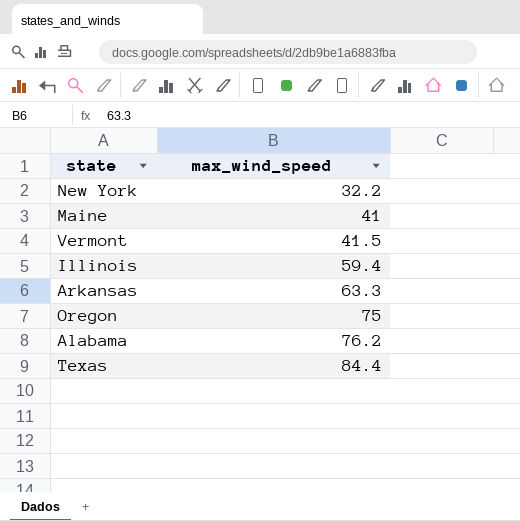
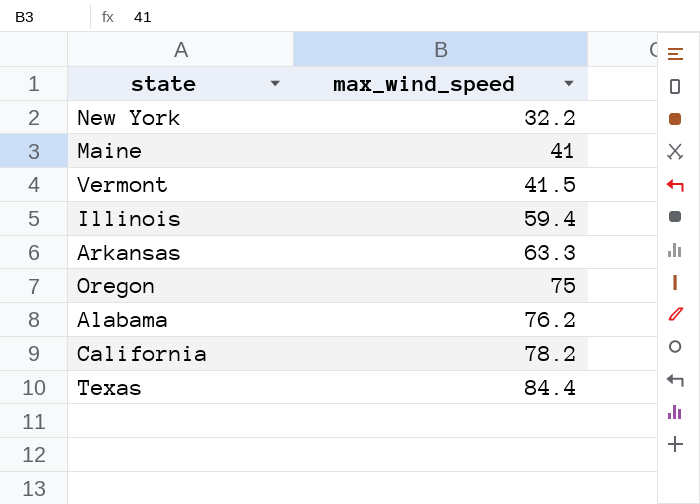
row California: none -> 78.2

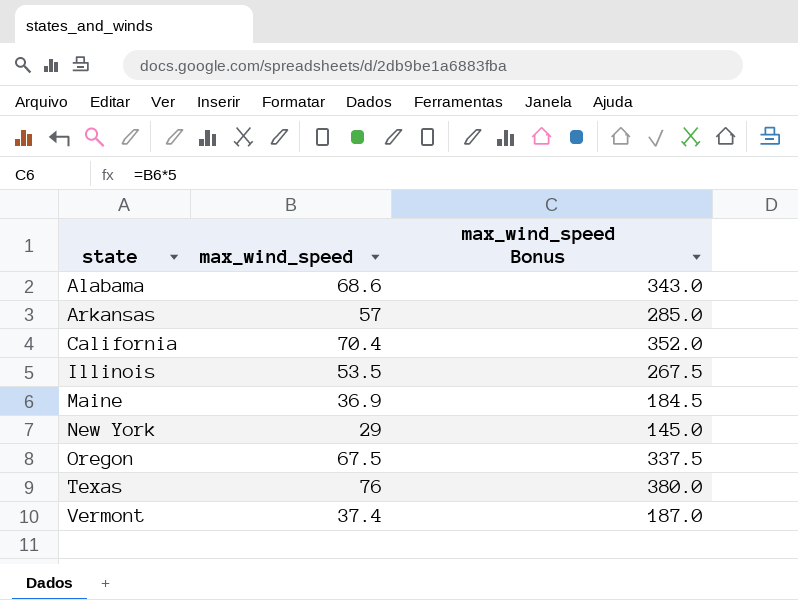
row order: max_wind_speed ascending -> state ascending
column max_wind_speed Bonus | formula: none -> [max_wind_speed] * 5
Alabama | max_wind_speed: 76.2 -> 68.6
Arkansas | max_wind_speed: 63.3 -> 57
California | max_wind_speed: 78.2 -> 70.4
Illinois | max_wind_speed: 59.4 -> 53.5
Maine | max_wind_speed: 41 -> 36.9
New York | max_wind_speed: 32.2 -> 29
Oregon | max_wind_speed: 75 -> 67.5
Texas | max_wind_speed: 84.4 -> 76
Vermont | max_wind_speed: 41.5 -> 37.4

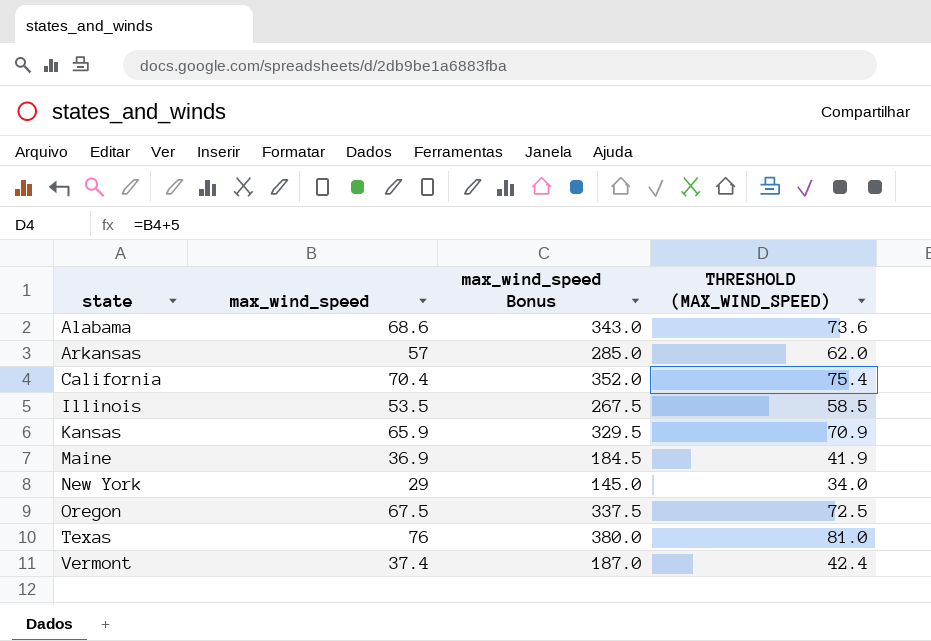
column THRESHOLD (MAX_WIND_SPEED) | formula: none -> [max_wind_speed] + 5
row Kansas: none -> 65.9 | 329.5 | 70.9

